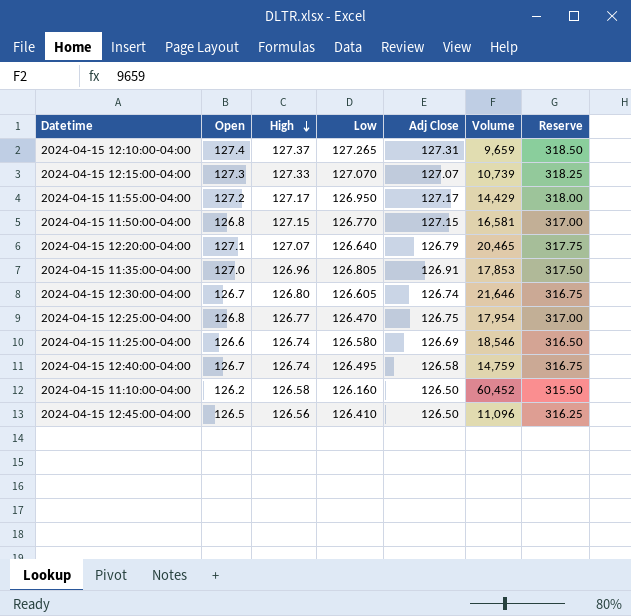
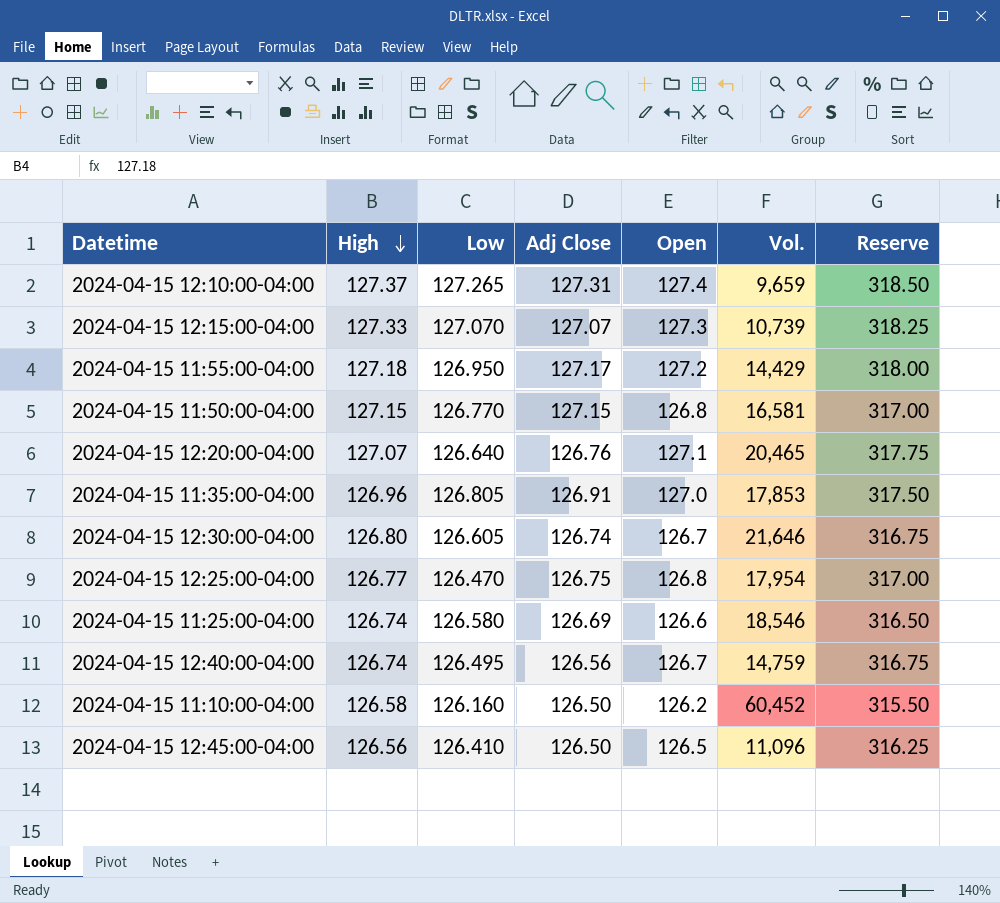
column Open | position: 2 -> 5
column name: Volume -> Vol.
2024-04-15 11:55:00-04:00 | High: 127.17 -> 127.18
2024-04-15 12:20:00-04:00 | Adj Close: 126.79 -> 126.76
2024-04-15 12:40:00-04:00 | Adj Close: 126.58 -> 126.56

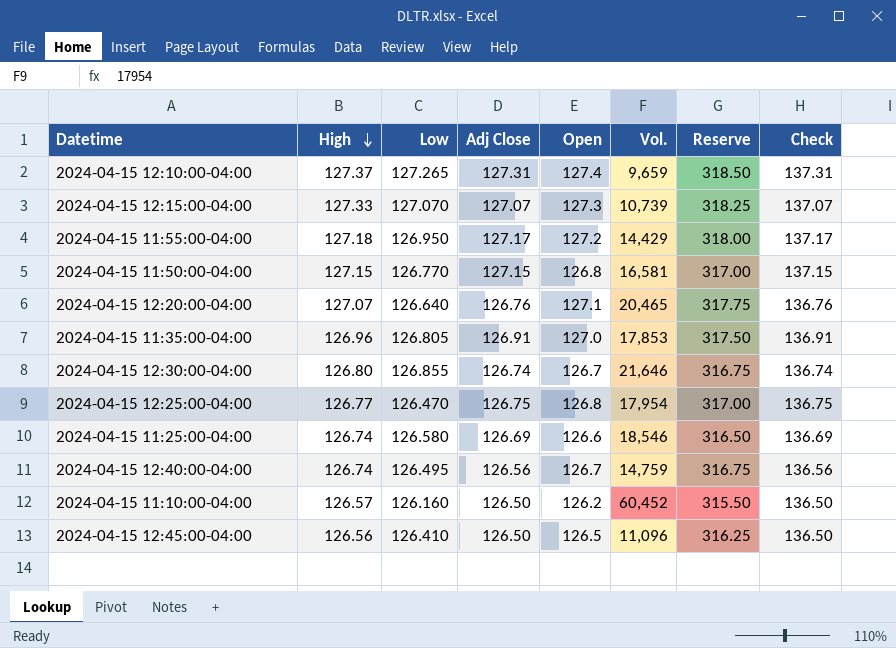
column Check | formula: none -> [Adj Close] + 10
2024-04-15 12:30:00-04:00 | Low: 126.605 -> 126.855
2024-04-15 11:10:00-04:00 | High: 126.58 -> 126.57

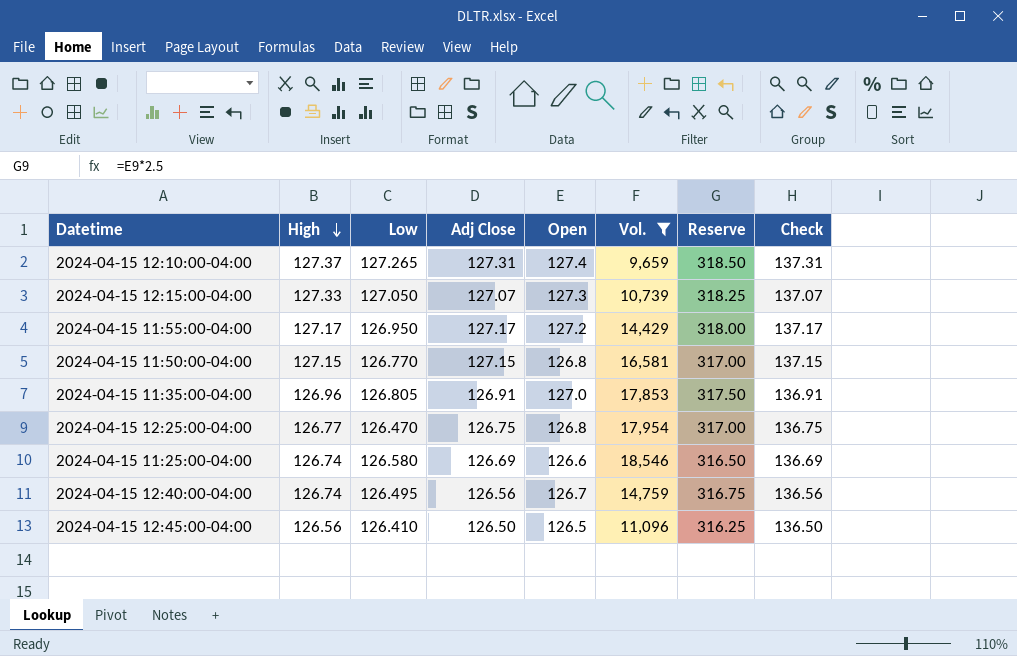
filter: none -> Vol. <= 18,546
2024-04-15 12:15:00-04:00 | Low: 127.070 -> 127.050
2024-04-15 11:55:00-04:00 | High: 127.18 -> 127.17

